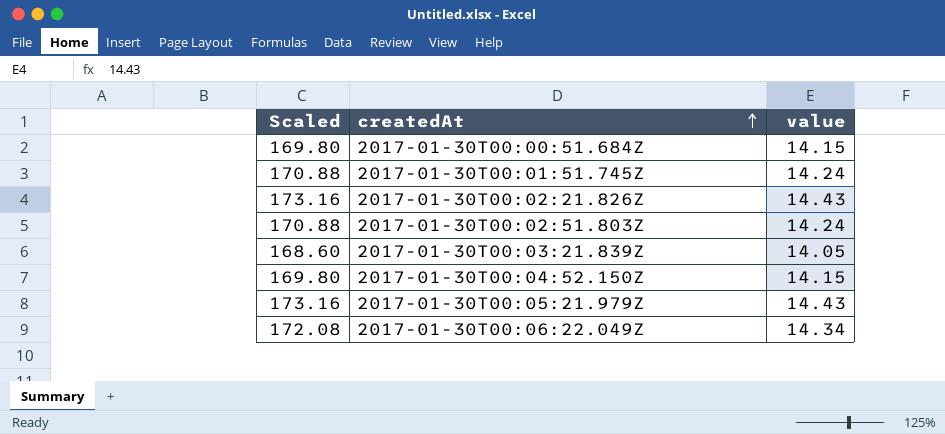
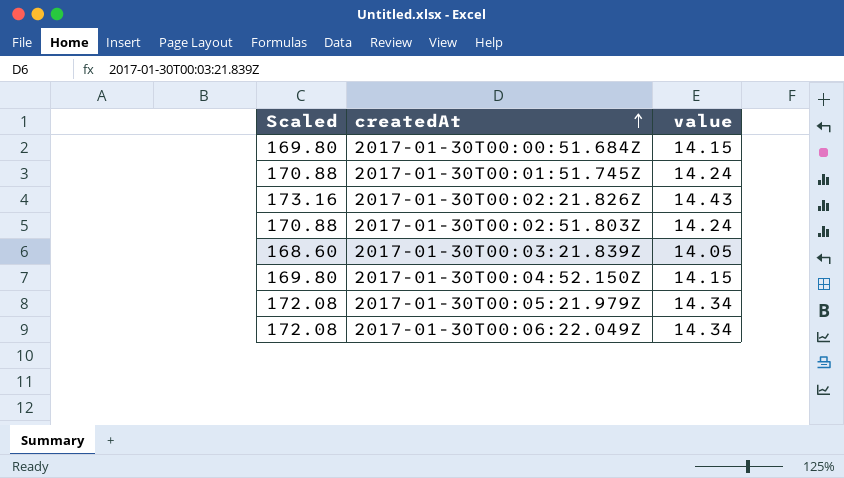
2017-01-30T00:05:21.979Z | Scaled: 173.16 -> 172.08
2017-01-30T00:05:21.979Z | value: 14.43 -> 14.34

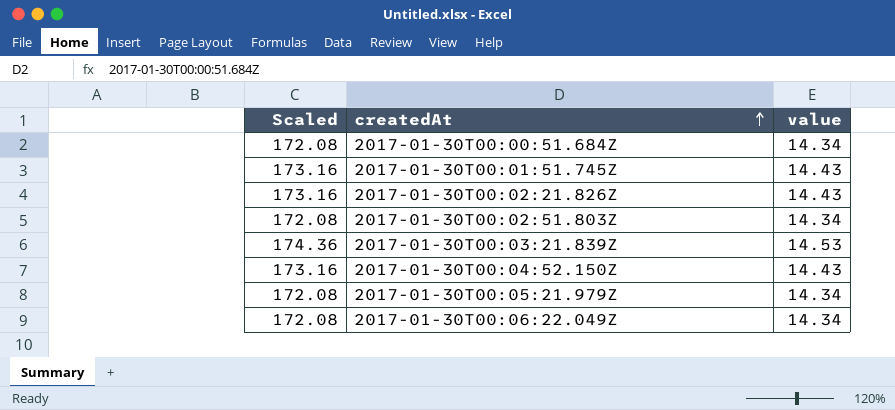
2017-01-30T00:00:51.684Z | Scaled: 169.80 -> 172.08
2017-01-30T00:00:51.684Z | value: 14.15 -> 14.34
2017-01-30T00:01:51.745Z | Scaled: 170.88 -> 173.16
2017-01-30T00:01:51.745Z | value: 14.24 -> 14.43
2017-01-30T00:02:51.803Z | Scaled: 170.88 -> 172.08
2017-01-30T00:02:51.803Z | value: 14.24 -> 14.34
2017-01-30T00:03:21.839Z | Scaled: 168.60 -> 174.36
2017-01-30T00:03:21.839Z | value: 14.05 -> 14.53
2017-01-30T00:04:52.150Z | Scaled: 169.80 -> 173.16
2017-01-30T00:04:52.150Z | value: 14.15 -> 14.43

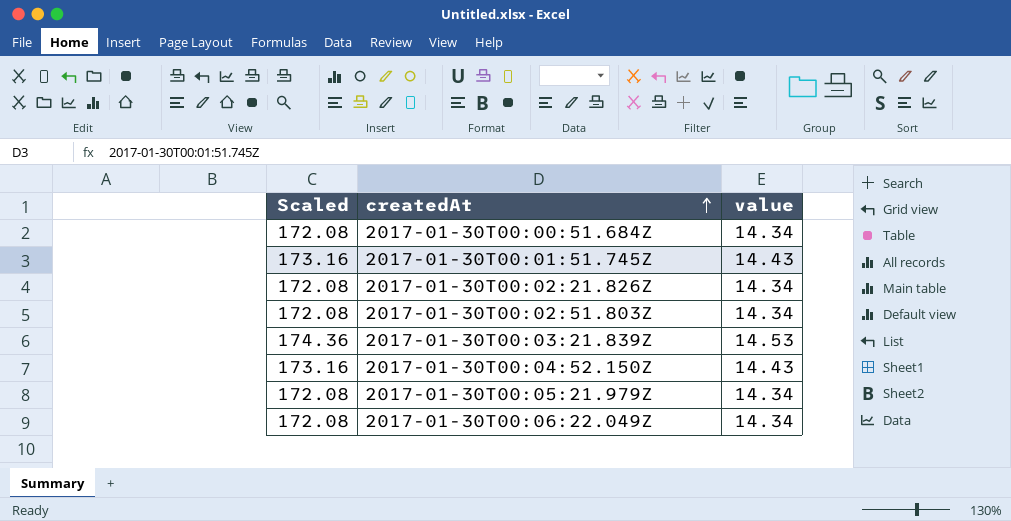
2017-01-30T00:02:21.826Z | Scaled: 173.16 -> 172.08
2017-01-30T00:02:21.826Z | value: 14.43 -> 14.34

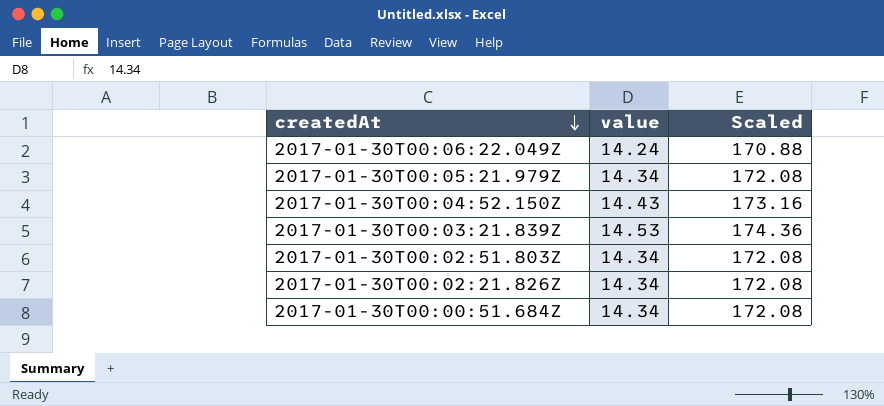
row order: createdAt ascending -> createdAt descending
column Scaled | position: 1 -> 3
row 2017-01-30T00:01:51.745Z: 173.16 | 14.43 -> none
2017-01-30T00:06:22.049Z | value: 14.34 -> 14.24
2017-01-30T00:06:22.049Z | Scaled: 172.08 -> 170.88

